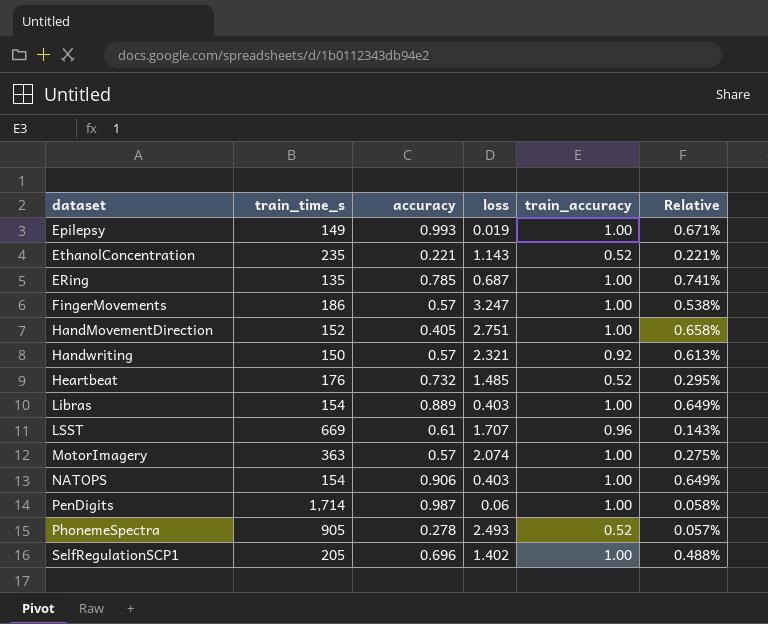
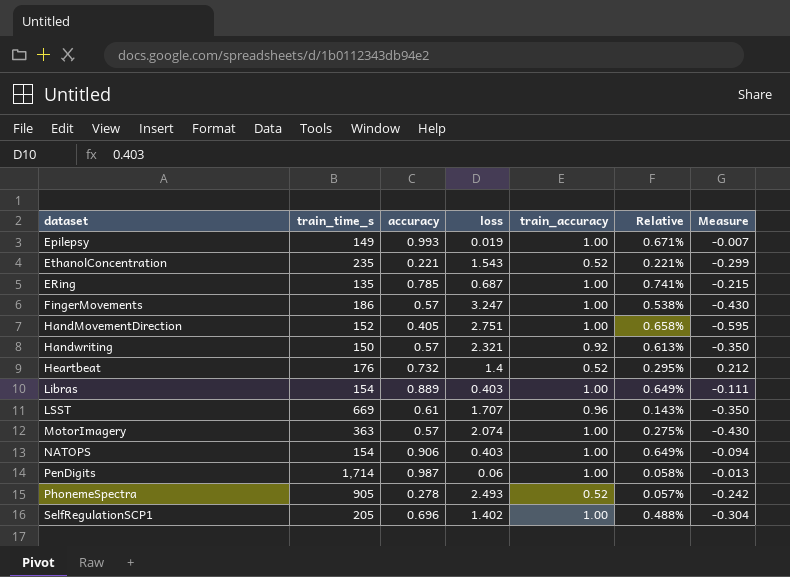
column Measure | formula: none -> [accuracy] - [train_accuracy]
EthanolConcentration | loss: 1.143 -> 1.543
Heartbeat | loss: 1.485 -> 1.4

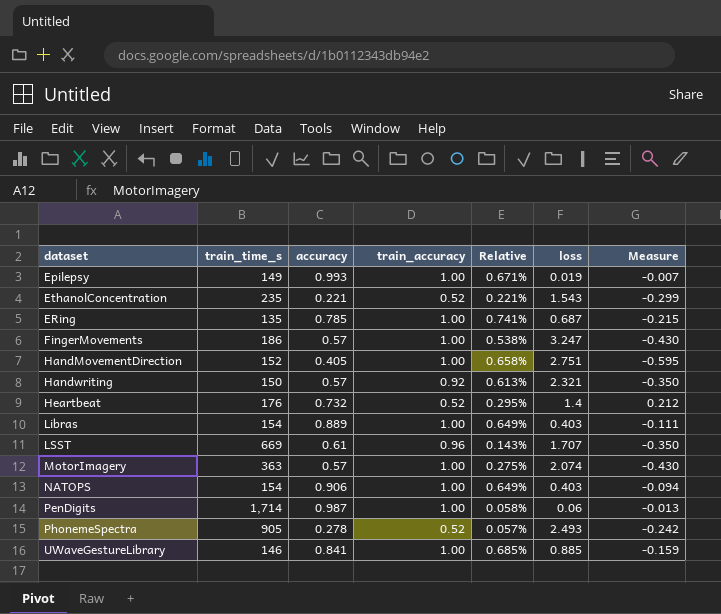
column loss | position: 4 -> 6
row SelfRegulationSCP1: 205 | 0.696 | 1.402 | 1.00 | 0.488% | -0.304 -> none
row UWaveGestureLibrary: none -> 146 | 0.841 | 1.00 | 0.685% | 0.885 | -0.159

